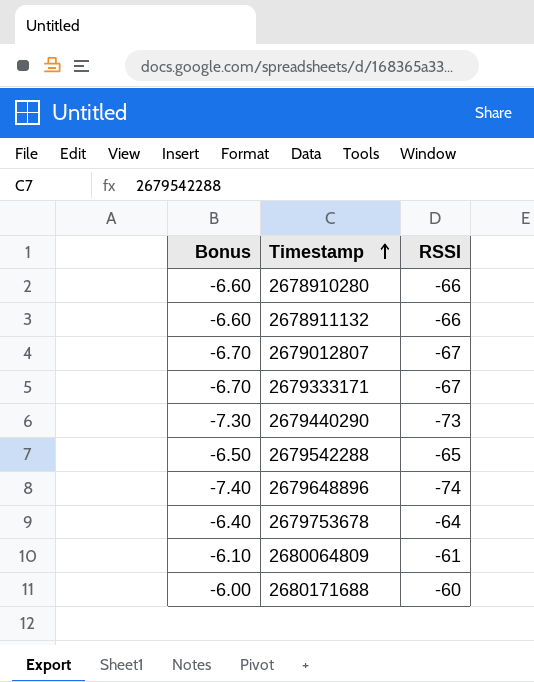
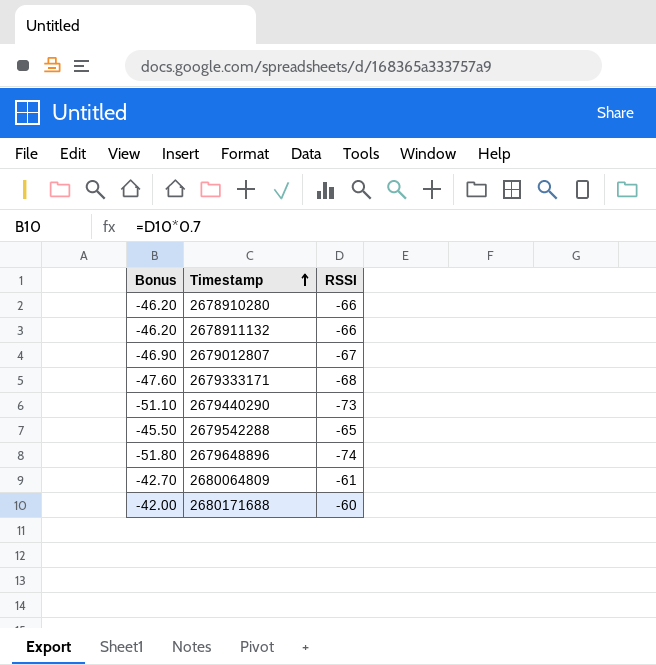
column Bonus | formula: [RSSI] * 0.1 -> [RSSI] * 0.7
row 2679753678: -6.40 | -64 -> none
2679333171 | RSSI: -67 -> -68

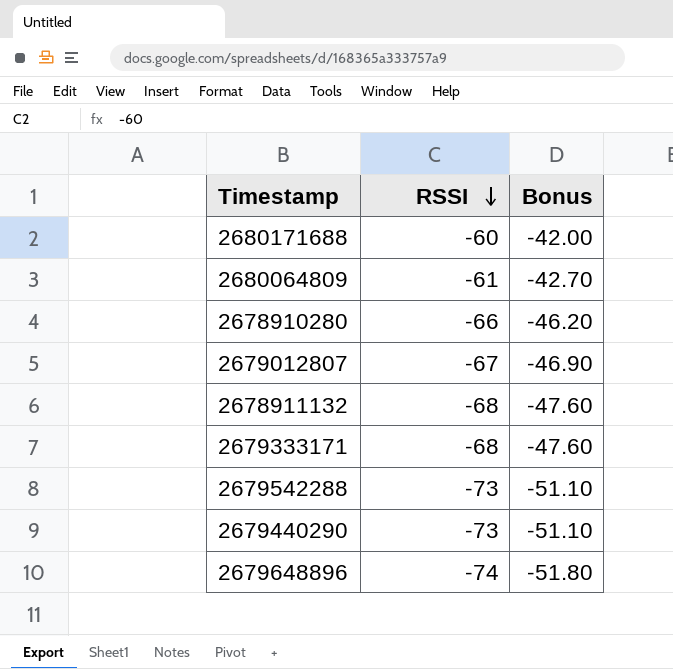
row order: Timestamp ascending -> RSSI descending
column Bonus | position: 1 -> 3
2678911132 | RSSI: -66 -> -68
2678911132 | Bonus: -46.20 -> -47.60
2679542288 | RSSI: -65 -> -73
2679542288 | Bonus: -45.50 -> -51.10

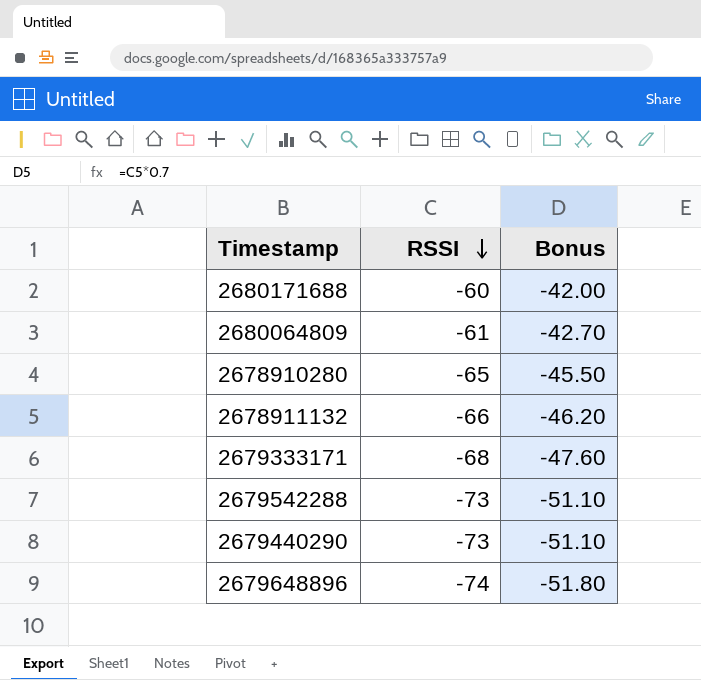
row 2679012807: -67 | -46.90 -> none
2678910280 | RSSI: -66 -> -65
2678910280 | Bonus: -46.20 -> -45.50
2678911132 | RSSI: -68 -> -66
2678911132 | Bonus: -47.60 -> -46.20

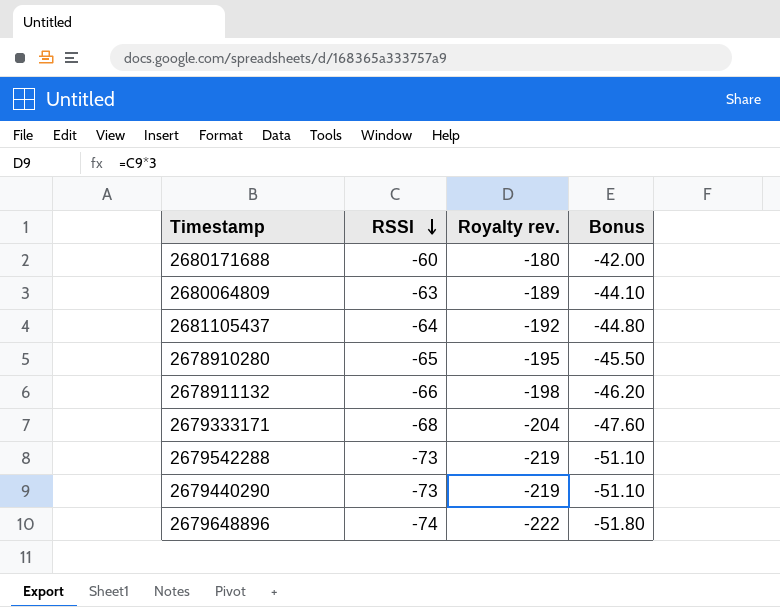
column Royalty rev. | formula: none -> [RSSI] * 3
2680064809 | RSSI: -61 -> -63
2680064809 | Bonus: -42.70 -> -44.10
row 2681105437: none -> -64 | -192 | -44.80

